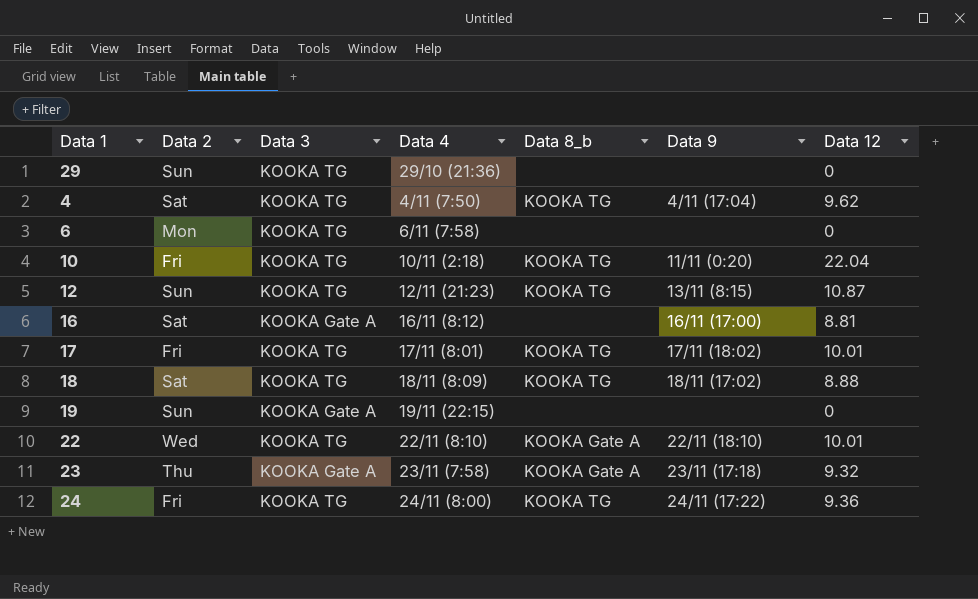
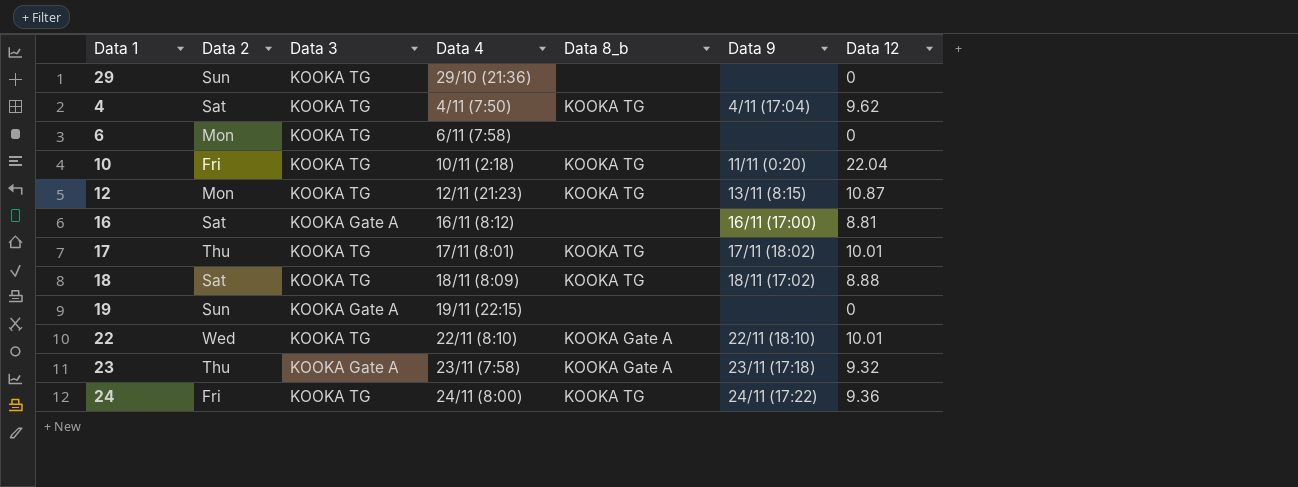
12 | Data 2: Sun -> Mon
17 | Data 2: Fri -> Thu

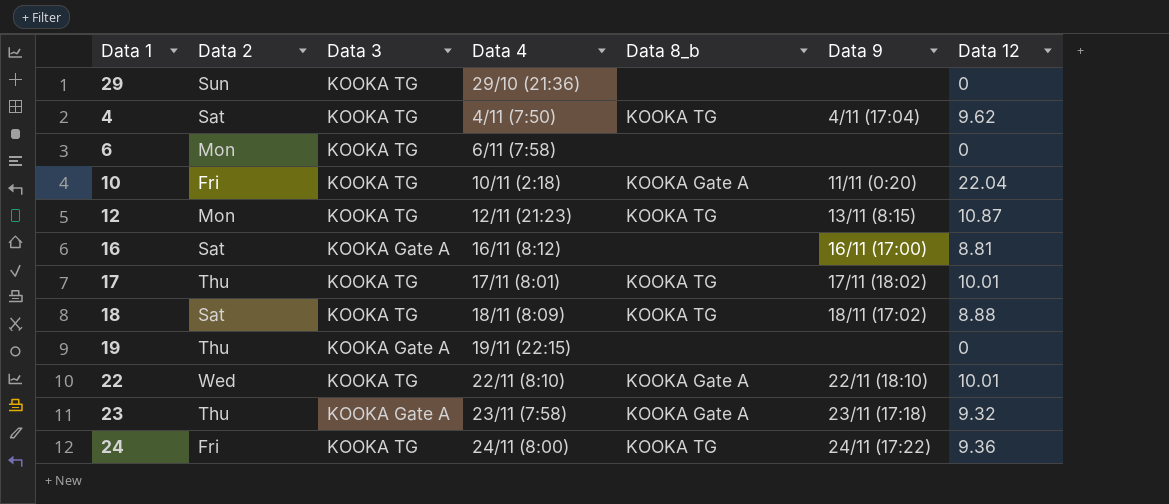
10 | Data 8_b: KOOKA TG -> KOOKA Gate A
19 | Data 2: Sun -> Thu

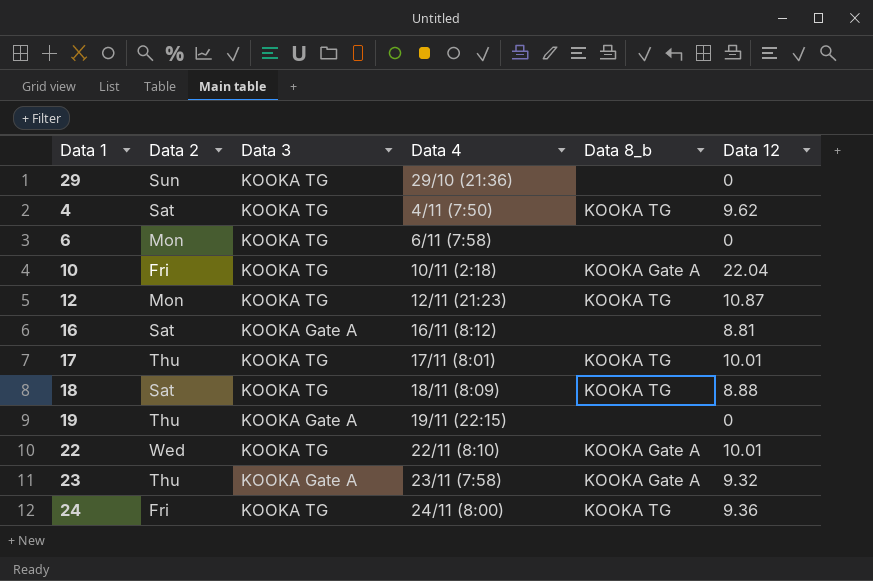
column Data 9 | position: 6 -> none

